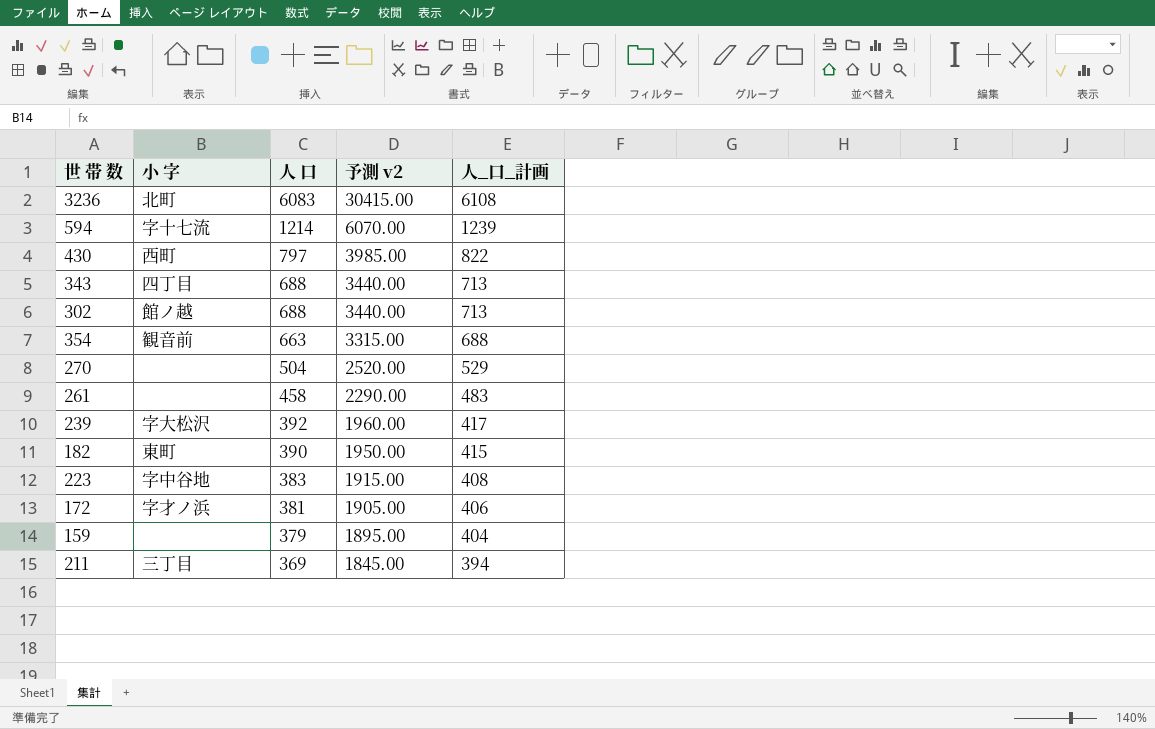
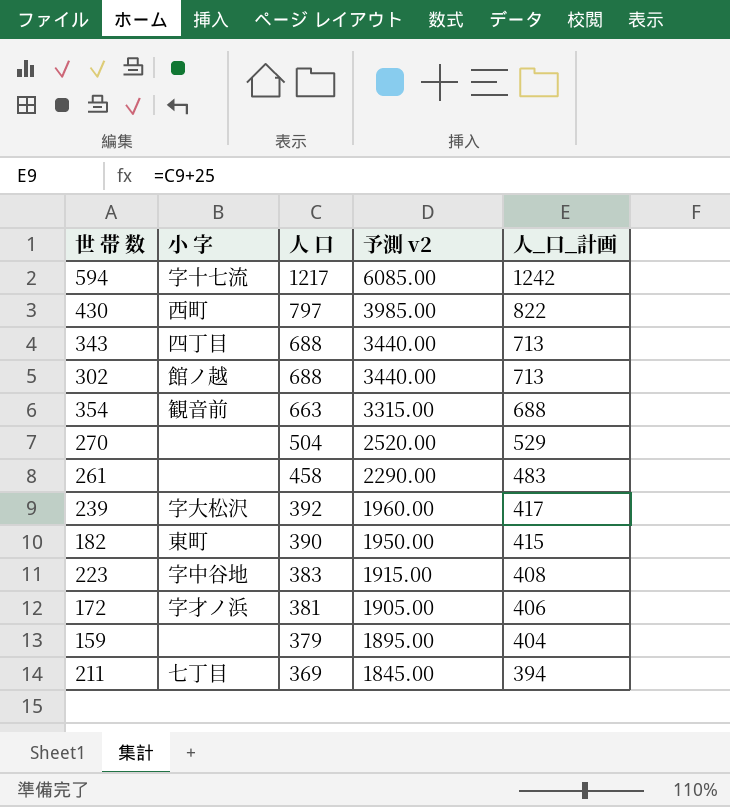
row 3236: 北町 | 6083 | 30415.00 | 6108 -> none
594 | 人 口: 1214 -> 1217
594 | 予測 v2: 6070.00 -> 6085.00
594 | 人_口_計画: 1239 -> 1242
211 | 小 字: 三丁目 -> 七丁目

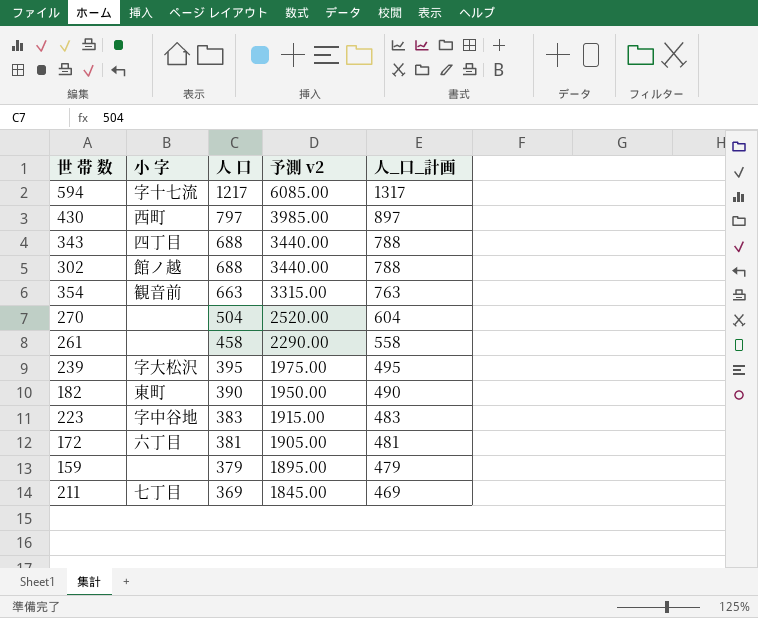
column 人_口_計画 | formula: [人 口] + 25 -> [人 口] + 100
239 | 人 口: 392 -> 395
239 | 予測 v2: 1960.00 -> 1975.00
172 | 小 字: 字才ノ浜 -> 六丁目

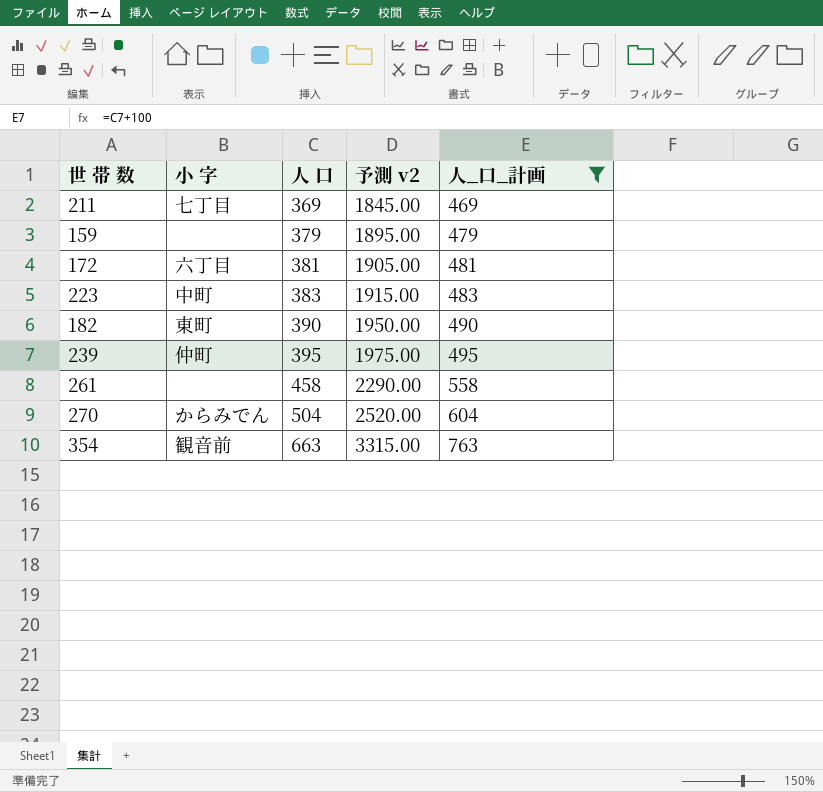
filter: none -> 人_口_計画 <= 763
row order: 人 口 descending -> 人 口 ascending
223 | 小 字: 字中谷地 -> 中町
239 | 小 字: 字大松沢 -> 仲町
270 | 小 字: none -> からみでん

